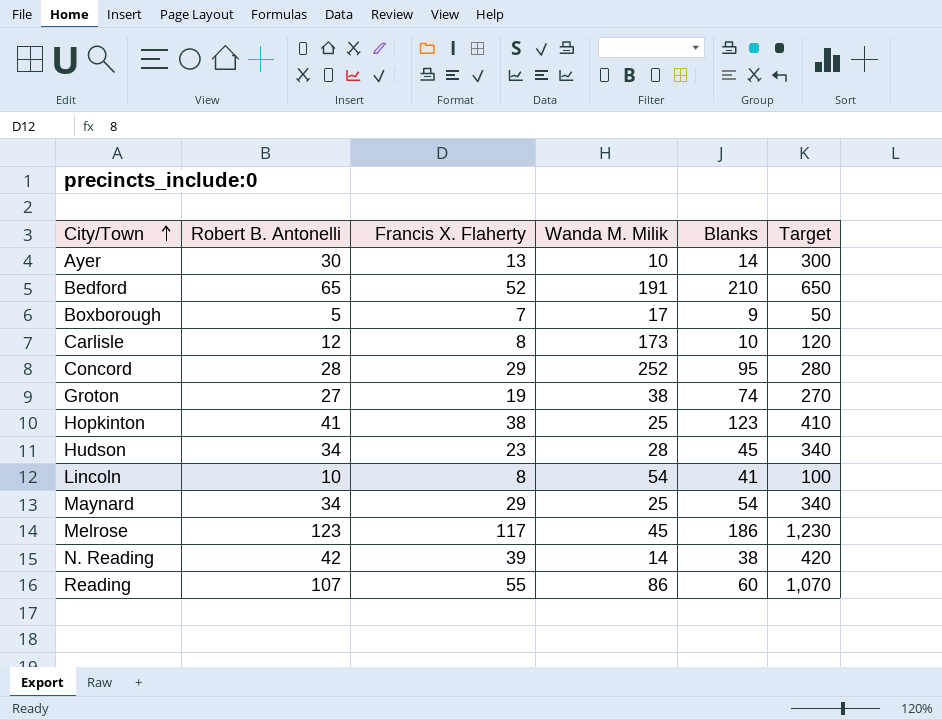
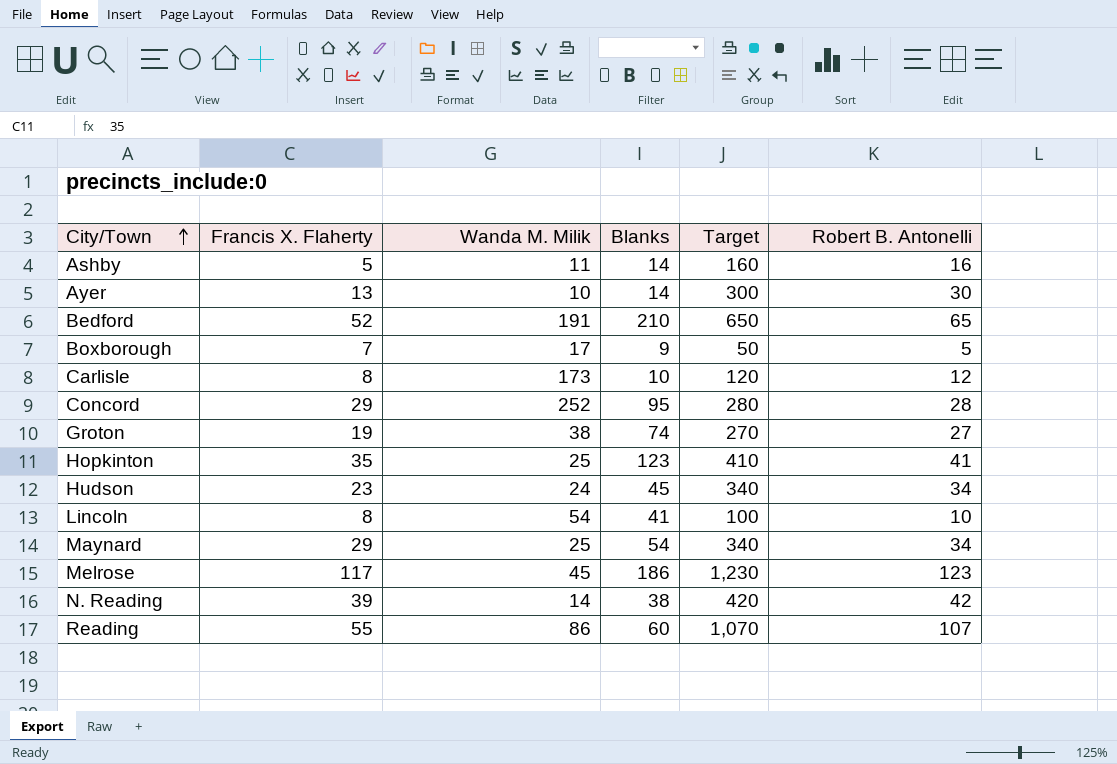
column Robert B. Antonelli | position: 2 -> 6
row Ashby: none -> 5 | 11 | 14 | 160 | 16
Hopkinton | Francis X. Flaherty: 38 -> 35
Hudson | Wanda M. Milik: 28 -> 24

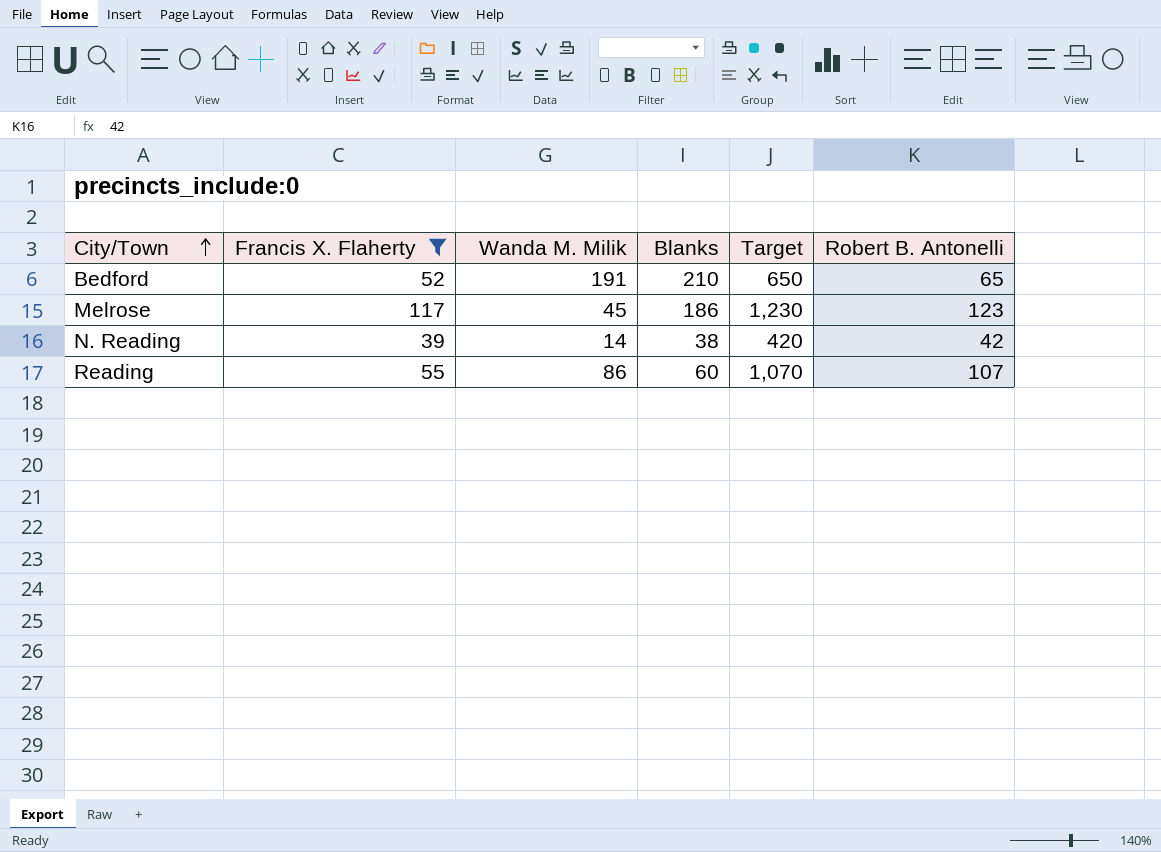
filter: none -> Francis X. Flaherty >= 39

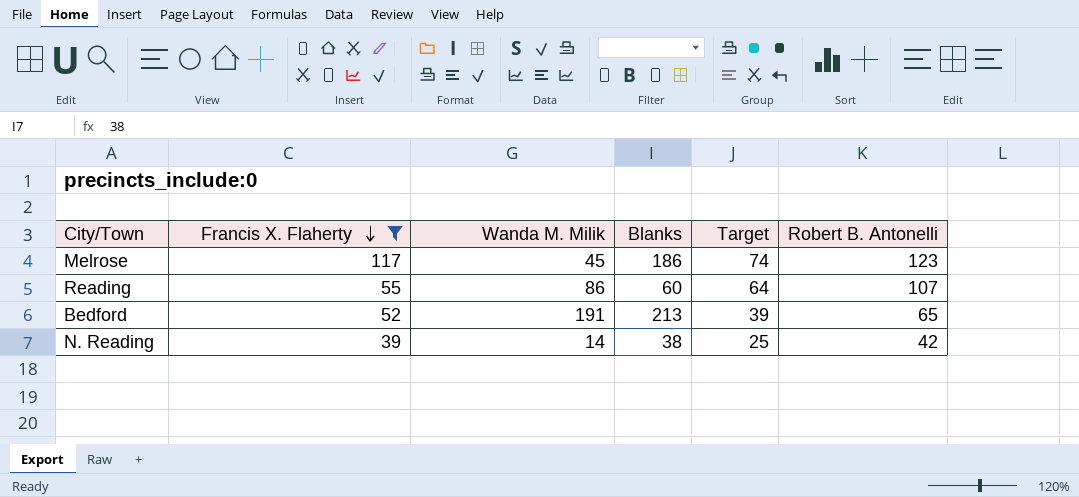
row order: City/Town ascending -> Francis X. Flaherty descending
column Target | formula: [Robert B. Antonelli] * 10 -> [Robert B. Antonelli] * 0.6
Bedford | Blanks: 210 -> 213

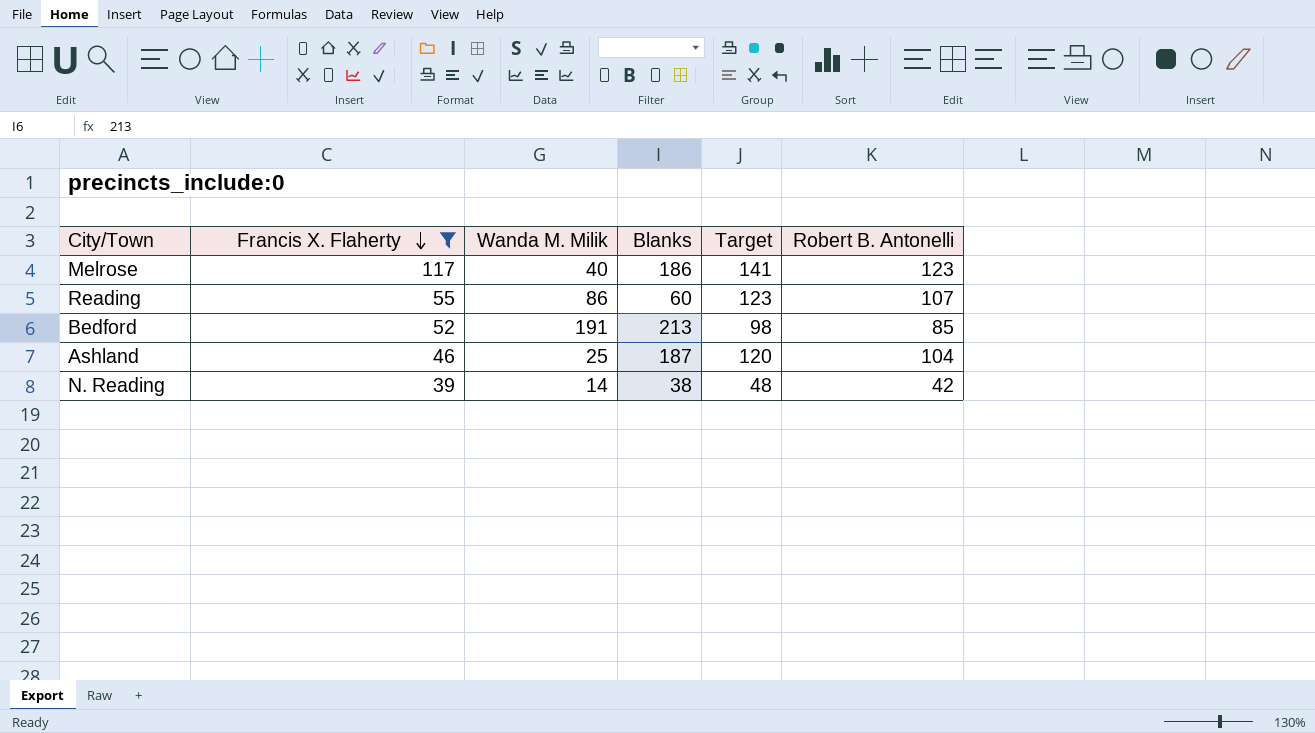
column Target | formula: [Robert B. Antonelli] * 0.6 -> [Robert B. Antonelli] * 1.15
Melrose | Wanda M. Milik: 45 -> 40
Bedford | Robert B. Antonelli: 65 -> 85
row Ashland: none -> 46 | 25 | 187 | 120 | 104

